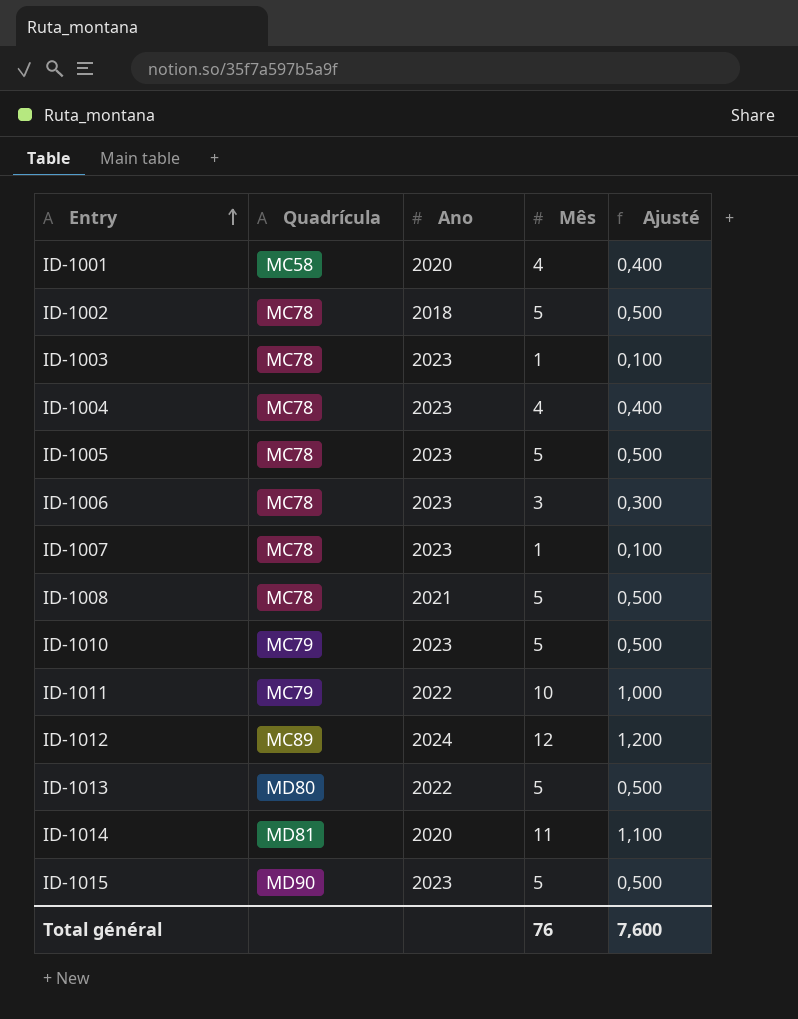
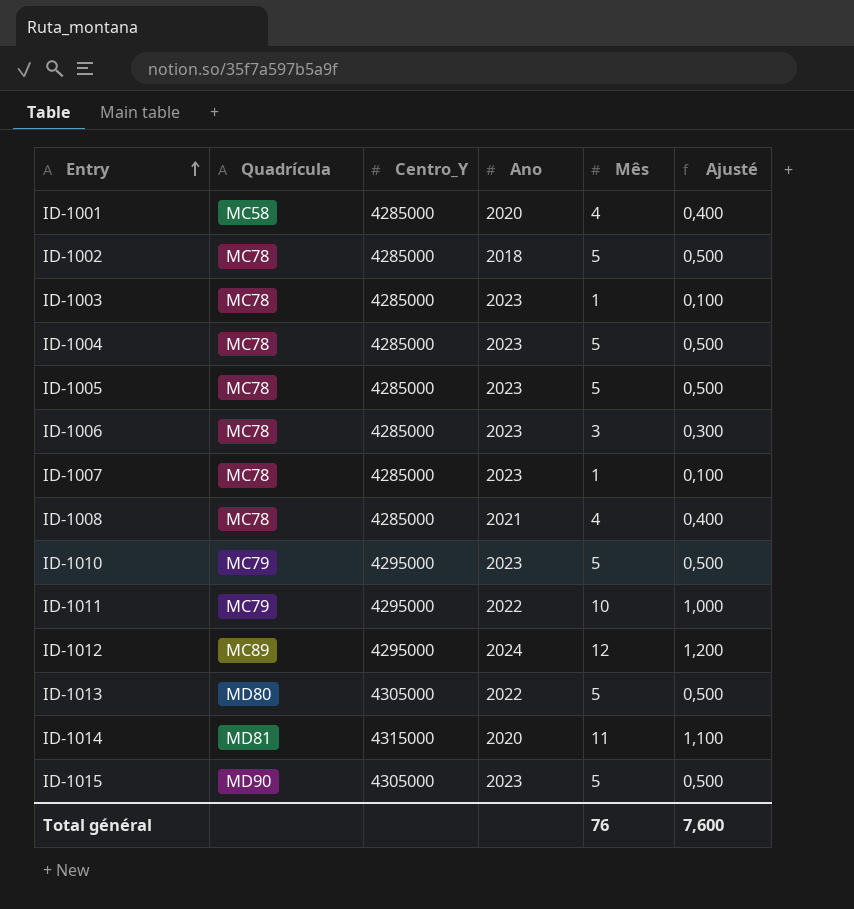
column Centro_Y | position: none -> 3
ID-1004 | Mês: 4 -> 5
ID-1004 | Ajusté: 0,400 -> 0,500
ID-1008 | Mês: 5 -> 4
ID-1008 | Ajusté: 0,500 -> 0,400

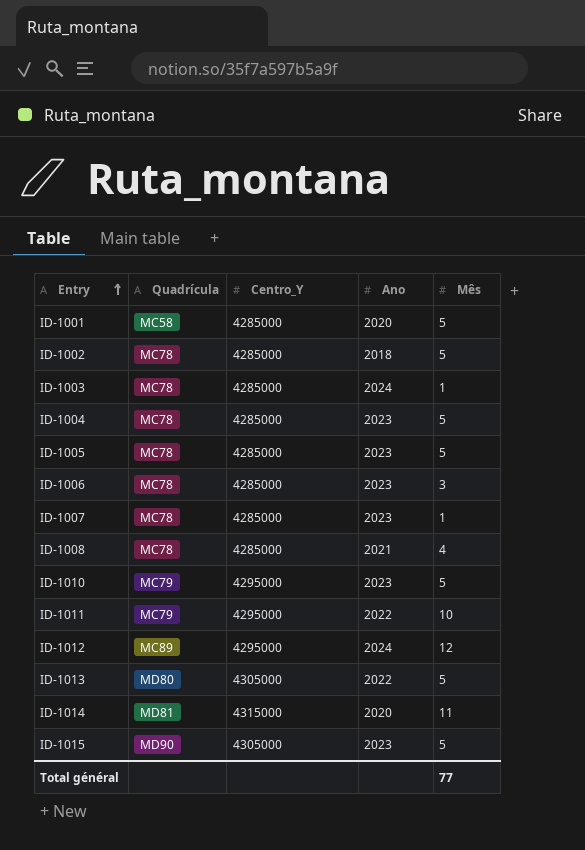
column Ajusté | formula: [Mês] * 0,1 -> none
ID-1001 | Mês: 4 -> 5
ID-1003 | Ano: 2023 -> 2024
Total général | Mês: 76 -> 77

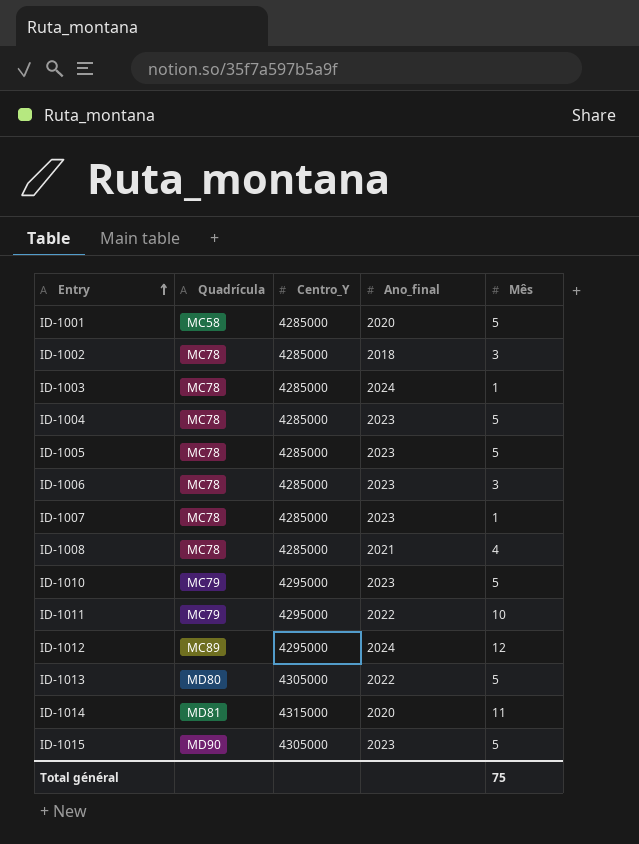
column name: Ano -> Ano_final
ID-1002 | Mês: 5 -> 3
Total général | Mês: 77 -> 75

